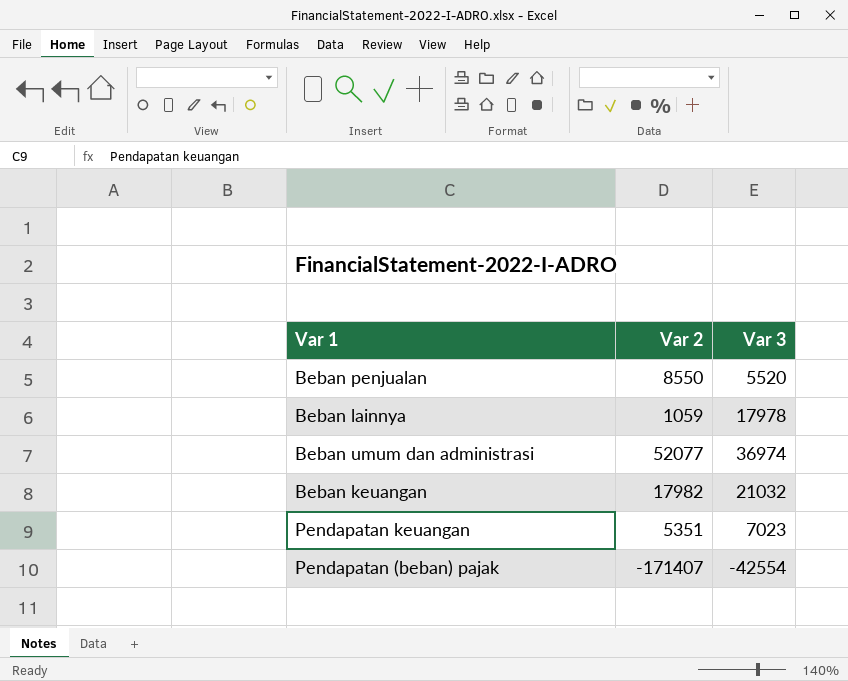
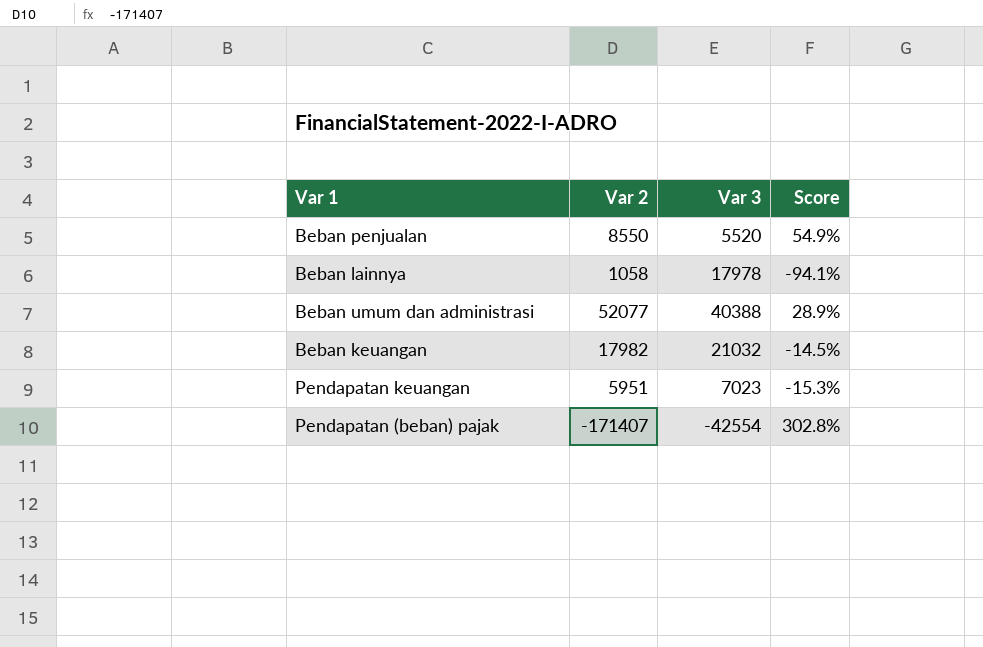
column Score | formula: none -> ([Var 2] - [Var 3]) / [Var 3]
Beban lainnya | Var 2: 1059 -> 1058
Beban umum dan administrasi | Var 3: 36974 -> 40388
Pendapatan keuangan | Var 2: 5351 -> 5951

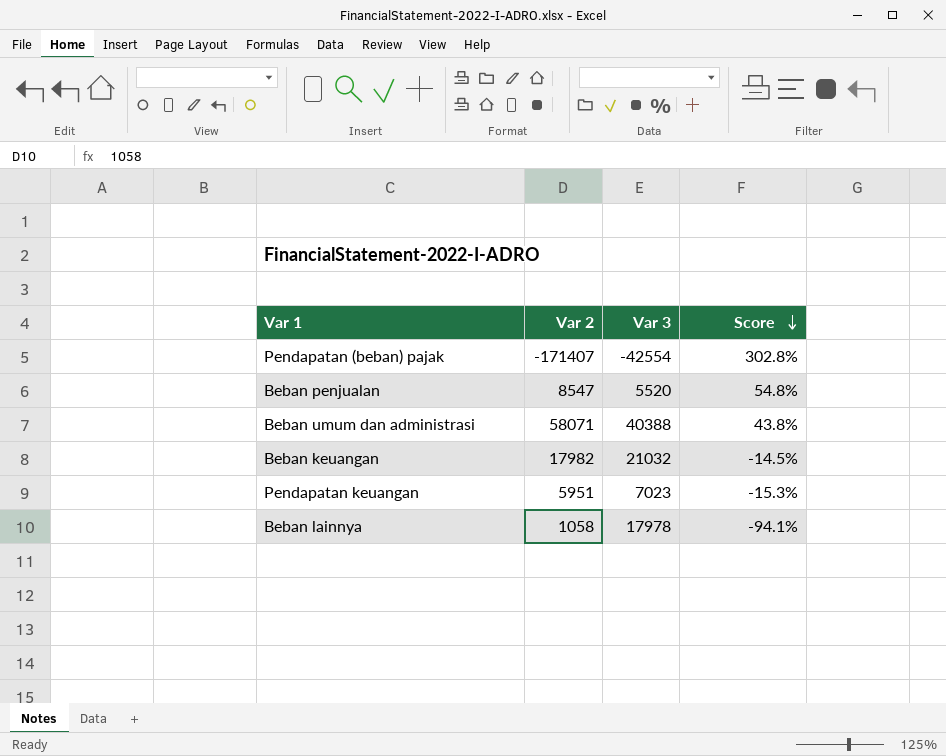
row order: none -> Score descending
Beban penjualan | Var 2: 8550 -> 8547
Beban penjualan | Score: 54.9% -> 54.8%
Beban umum dan administrasi | Var 2: 52077 -> 58071
Beban umum dan administrasi | Score: 28.9% -> 43.8%

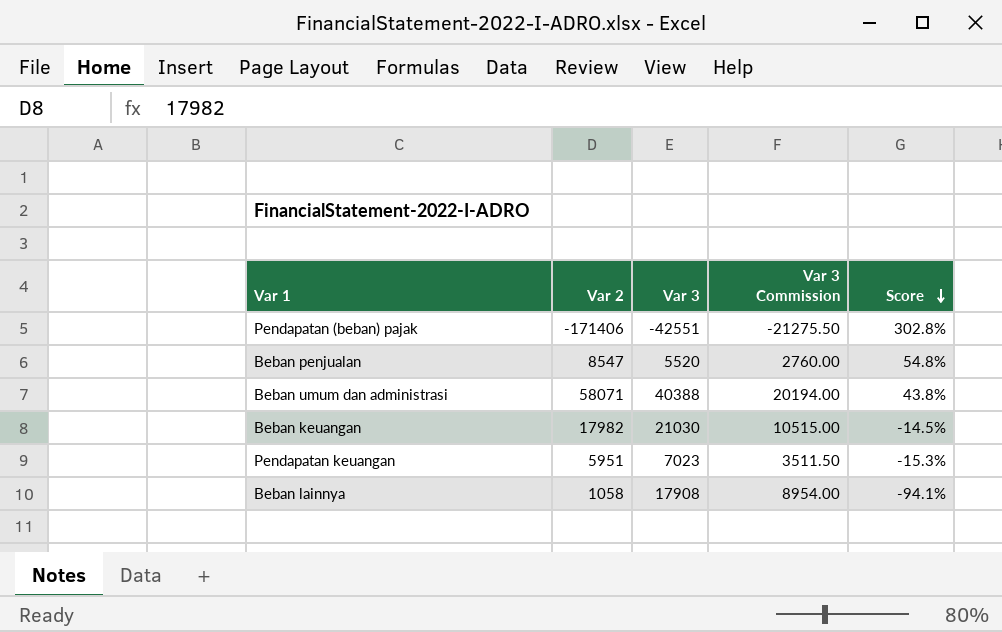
column Var 3 Commission | formula: none -> [Var 3] * 0.5
Pendapatan (beban) pajak | Var 2: -171407 -> -171406
Pendapatan (beban) pajak | Var 3: -42554 -> -42551
Beban keuangan | Var 3: 21032 -> 21030
Beban lainnya | Var 3: 17978 -> 17908

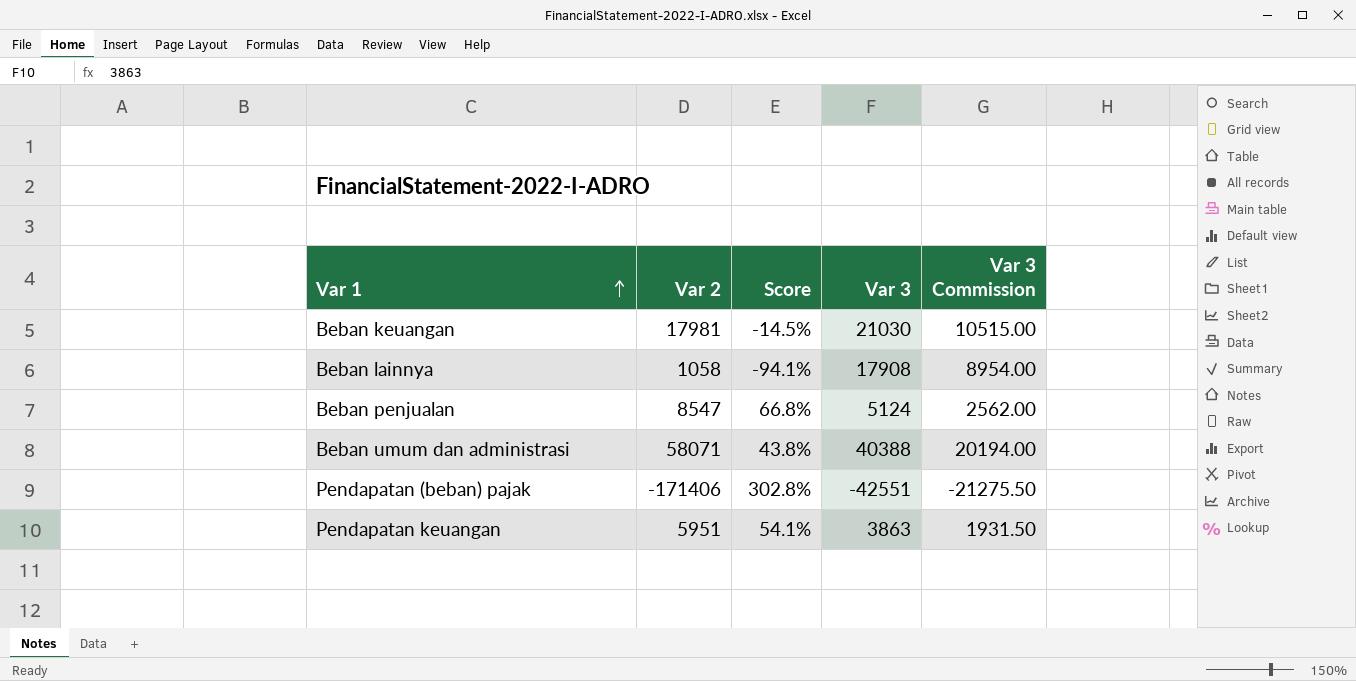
row order: Score descending -> Var 1 ascending
column Score | position: 5 -> 3
Beban keuangan | Var 2: 17982 -> 17981
Beban penjualan | Score: 54.8% -> 66.8%
Beban penjualan | Var 3: 5520 -> 5124
Beban penjualan | Var 3 Commission: 2760.00 -> 2562.00
Pendapatan keuangan | Score: -15.3% -> 54.1%
Pendapatan keuangan | Var 3: 7023 -> 3863
Pendapatan keuangan | Var 3 Commission: 3511.50 -> 1931.50

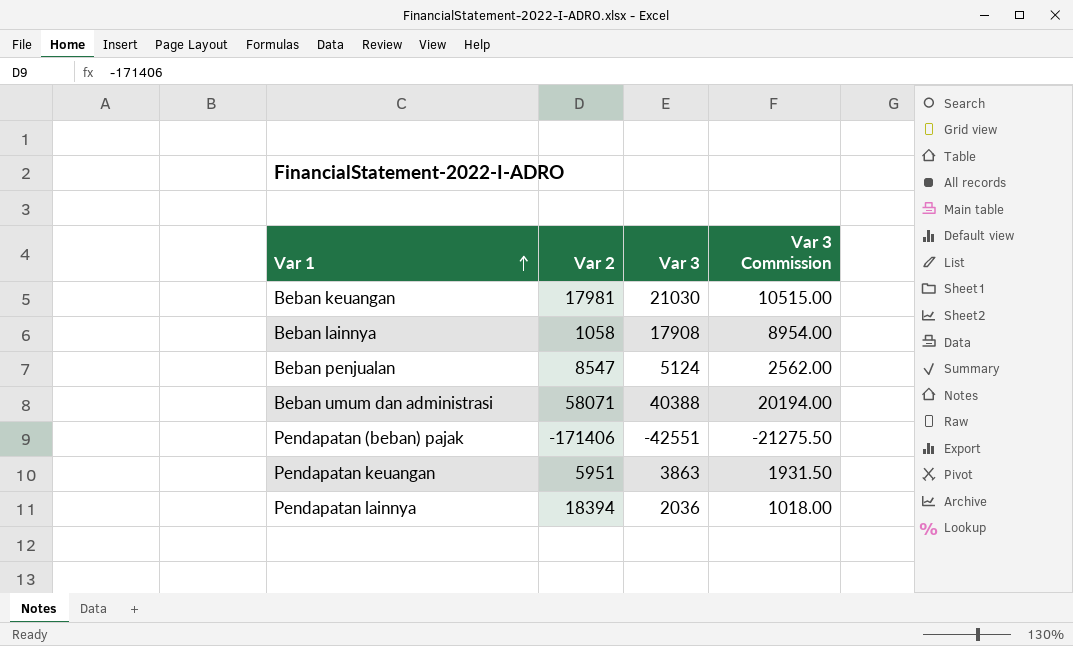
column Score | formula: ([Var 2] - [Var 3]) / [Var 3] -> none
row Pendapatan lainnya: none -> 18394 | 2036 | 1018.00

